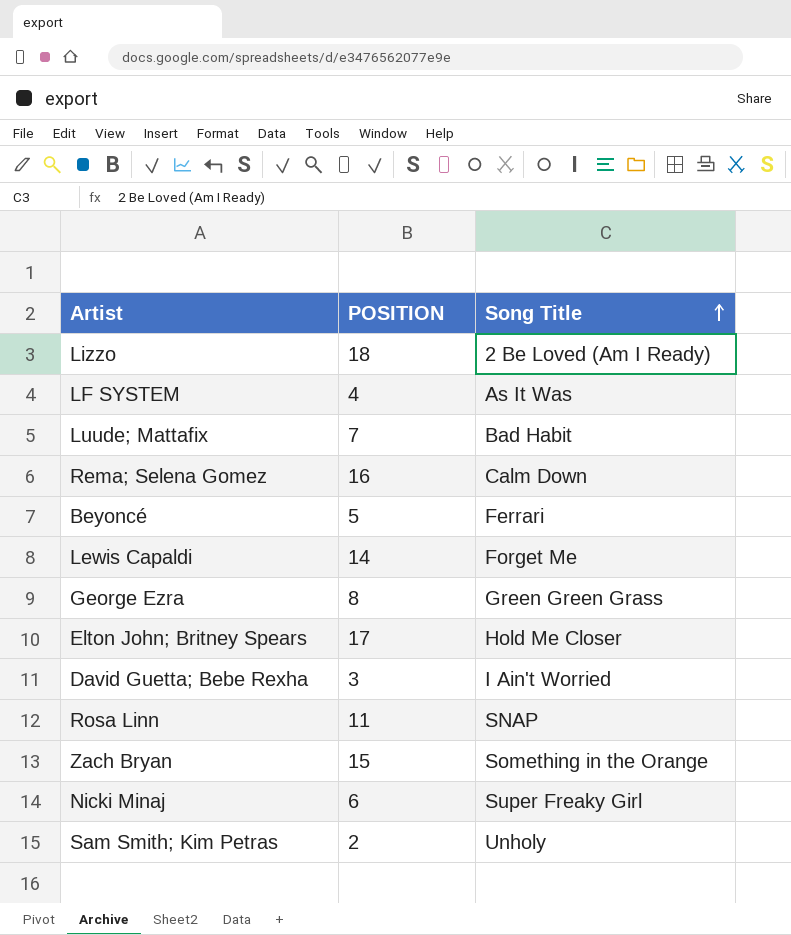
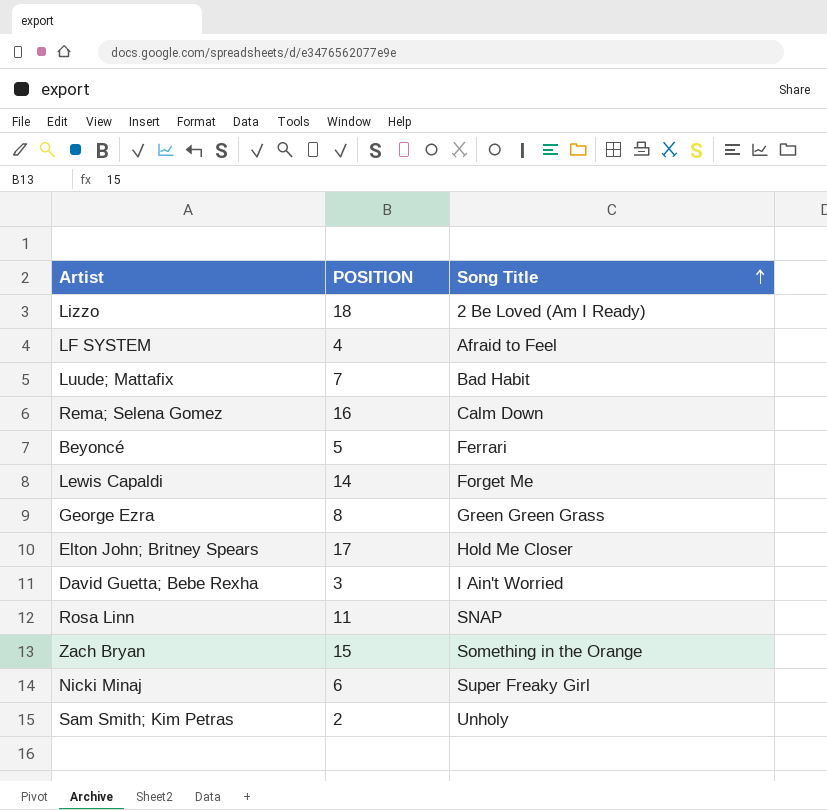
LF SYSTEM | Song Title: As It Was -> Afraid to Feel

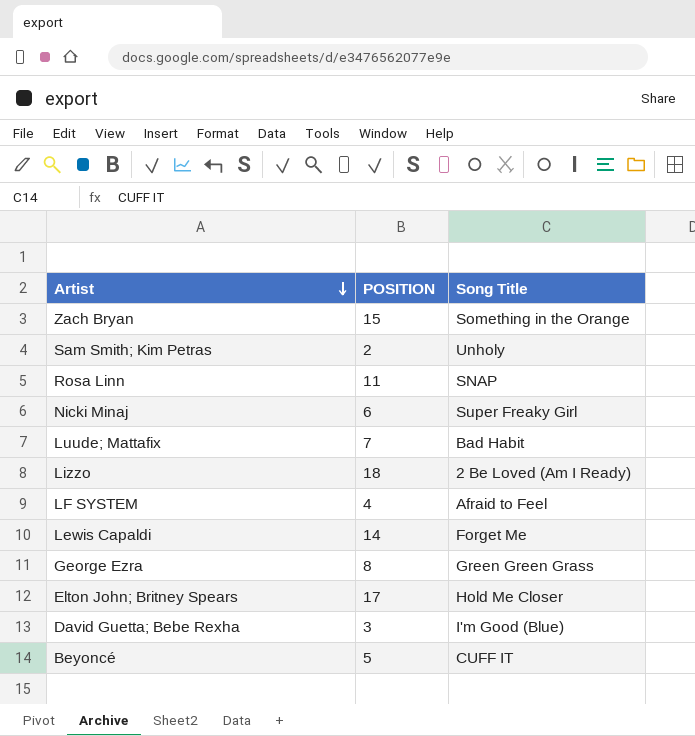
row order: Song Title ascending -> Artist descending
row Rema; Selena Gomez: 16 | Calm Down -> none
David Guetta; Bebe Rexha | Song Title: I Ain't Worried -> I'm Good (Blue)
Beyoncé | Song Title: Ferrari -> CUFF IT

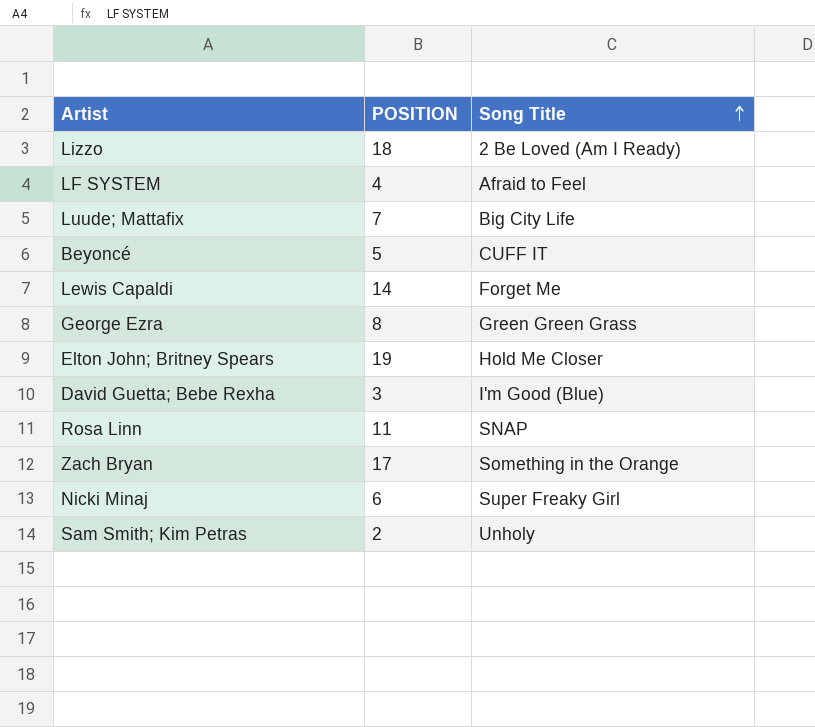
row order: Artist descending -> Song Title ascending
Luude; Mattafix | Song Title: Bad Habit -> Big City Life
Elton John; Britney Spears | POSITION: 17 -> 19
Zach Bryan | POSITION: 15 -> 17

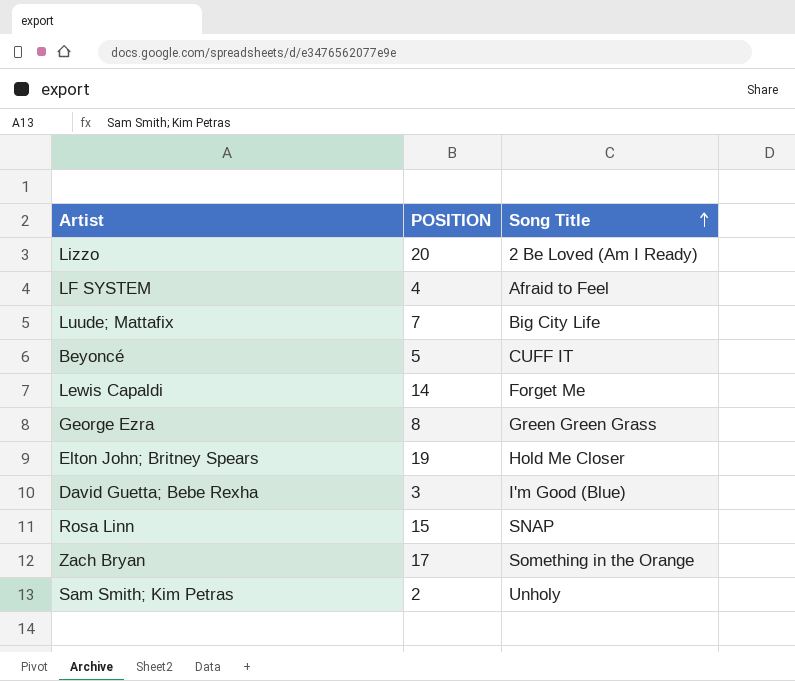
row Nicki Minaj: 6 | Super Freaky Girl -> none
Lizzo | POSITION: 18 -> 20
Rosa Linn | POSITION: 11 -> 15

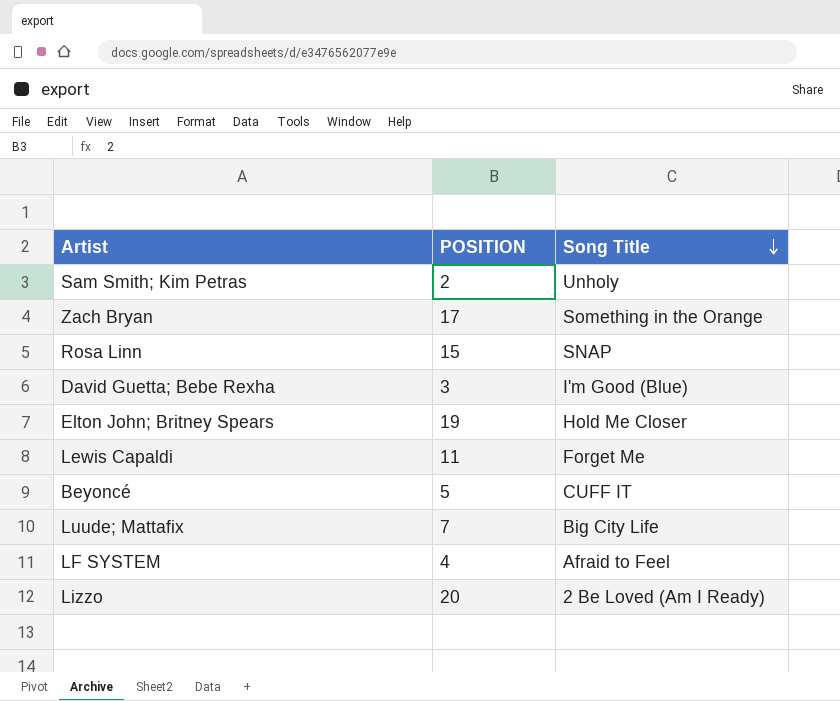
row order: Song Title ascending -> Song Title descending
row George Ezra: 8 | Green Green Grass -> none
Lewis Capaldi | POSITION: 14 -> 11

